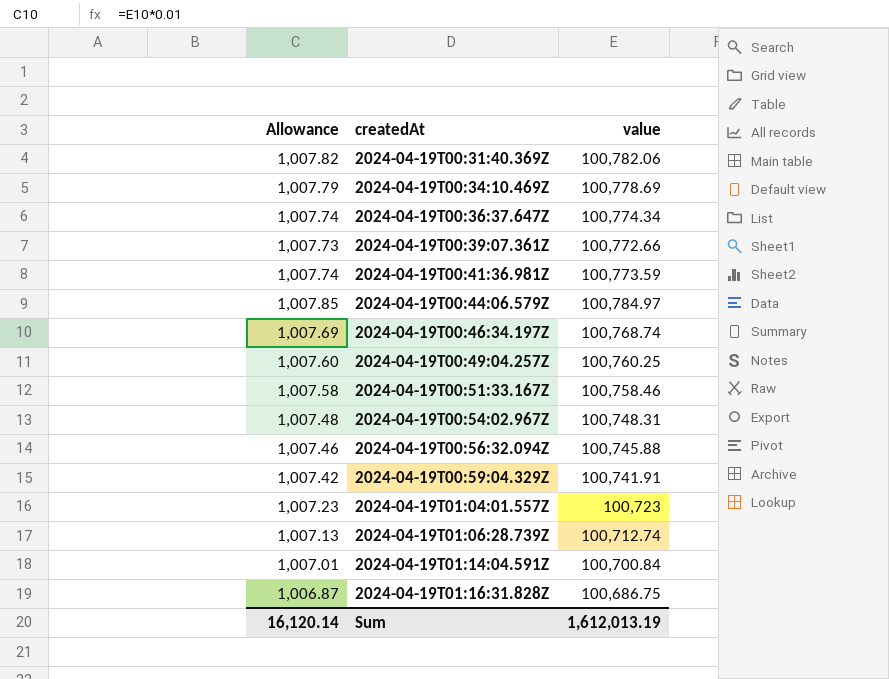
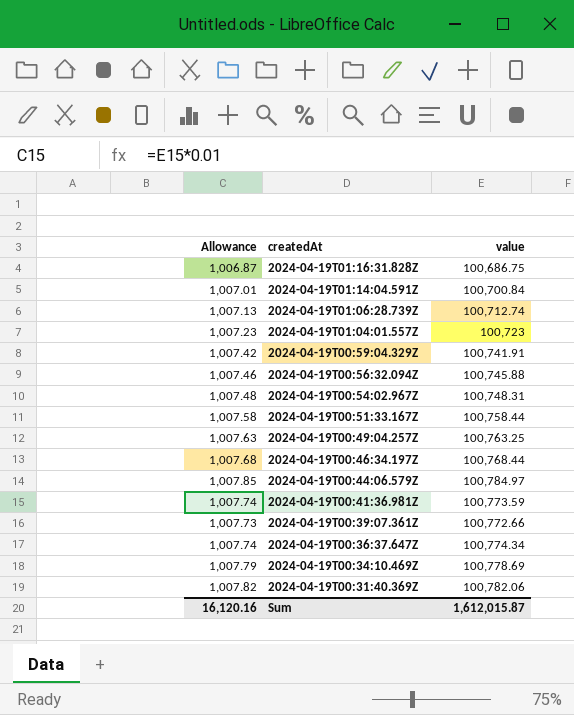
row order: createdAt ascending -> createdAt descending
2024-04-19T00:51:33.167Z | value: 100,758.46 -> 100,758.44
2024-04-19T00:49:04.257Z | Allowance: 1,007.60 -> 1,007.63
2024-04-19T00:49:04.257Z | value: 100,760.25 -> 100,763.25
2024-04-19T00:46:34.197Z | Allowance: 1,007.69 -> 1,007.68
2024-04-19T00:46:34.197Z | value: 100,768.74 -> 100,768.44
Sum | Allowance: 16,120.14 -> 16,120.16
Sum | value: 1,612,013.19 -> 1,612,015.87

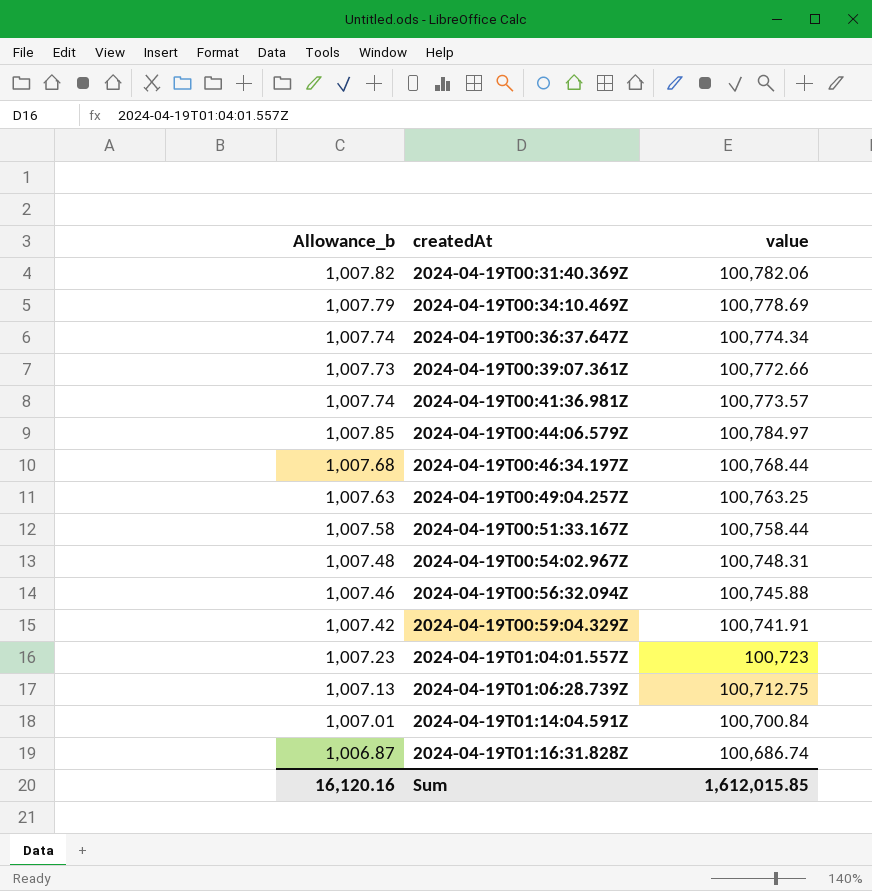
row order: createdAt descending -> createdAt ascending
column name: Allowance -> Allowance_b
2024-04-19T00:41:36.981Z | value: 100,773.59 -> 100,773.57
2024-04-19T01:06:28.739Z | value: 100,712.74 -> 100,712.75
2024-04-19T01:16:31.828Z | value: 100,686.75 -> 100,686.74
Sum | value: 1,612,015.87 -> 1,612,015.85

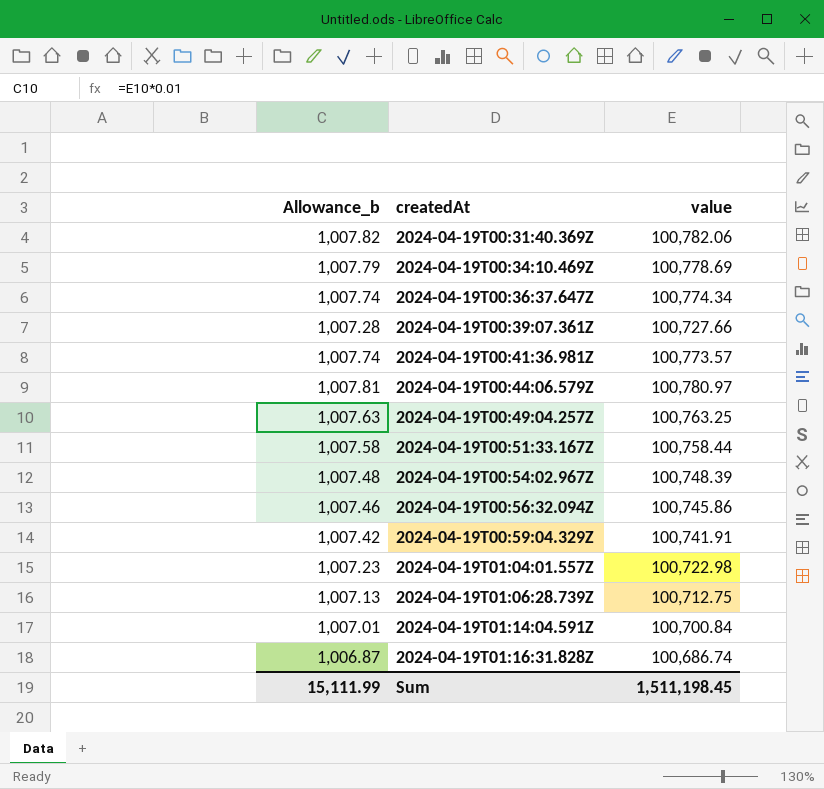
row 2024-04-19T00:46:34.197Z: 1,007.68 | 100,768.44 -> none
2024-04-19T00:39:07.361Z | Allowance_b: 1,007.73 -> 1,007.28
2024-04-19T00:39:07.361Z | value: 100,772.66 -> 100,727.66
2024-04-19T00:44:06.579Z | Allowance_b: 1,007.85 -> 1,007.81
2024-04-19T00:44:06.579Z | value: 100,784.97 -> 100,780.97
2024-04-19T00:54:02.967Z | value: 100,748.31 -> 100,748.39
2024-04-19T00:56:32.094Z | value: 100,745.88 -> 100,745.86
2024-04-19T01:04:01.557Z | value: 100,723 -> 100,722.98
Sum | Allowance_b: 16,120.16 -> 15,111.99
Sum | value: 1,612,015.85 -> 1,511,198.45

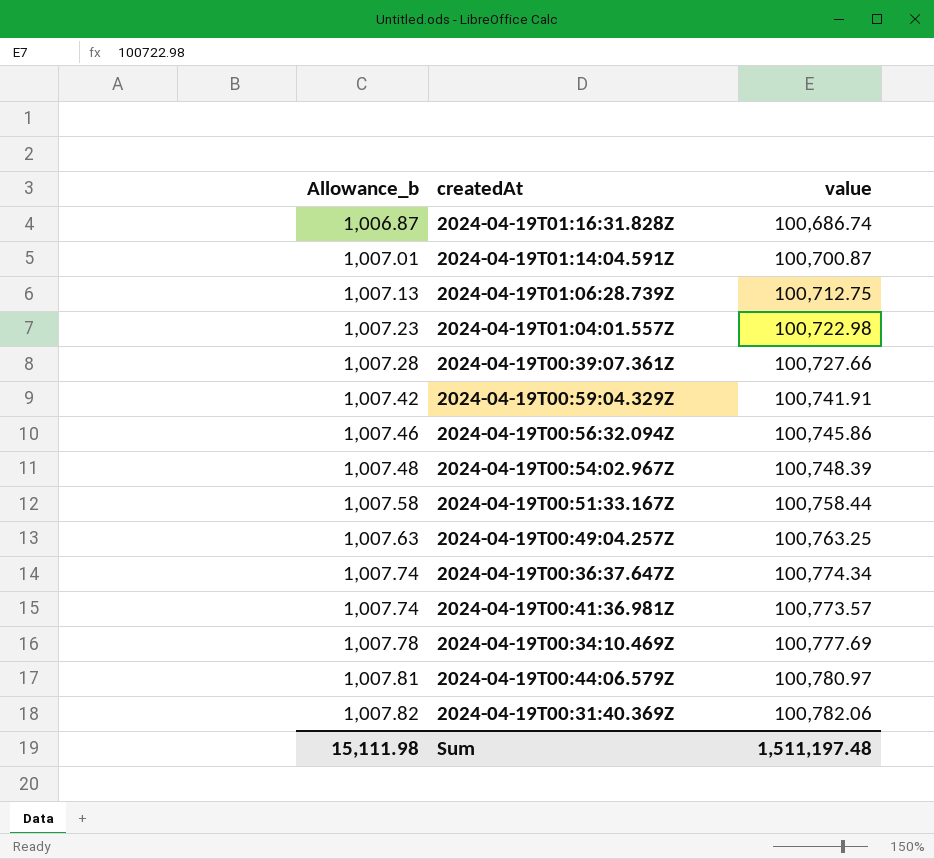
row order: createdAt ascending -> Allowance_b ascending
2024-04-19T01:14:04.591Z | value: 100,700.84 -> 100,700.87
2024-04-19T00:34:10.469Z | Allowance_b: 1,007.79 -> 1,007.78
2024-04-19T00:34:10.469Z | value: 100,778.69 -> 100,777.69
Sum | Allowance_b: 15,111.99 -> 15,111.98
Sum | value: 1,511,198.45 -> 1,511,197.48

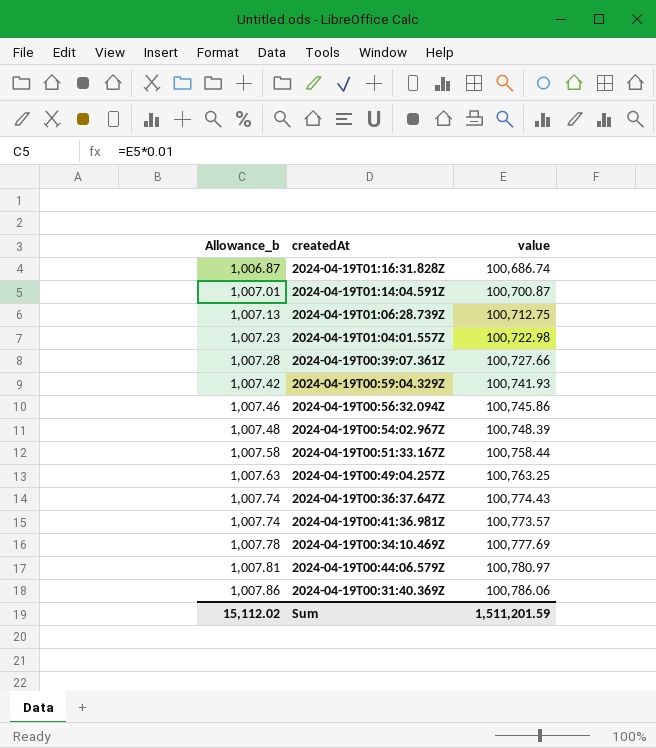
2024-04-19T00:59:04.329Z | value: 100,741.91 -> 100,741.93
2024-04-19T00:36:37.647Z | value: 100,774.34 -> 100,774.43
2024-04-19T00:31:40.369Z | Allowance_b: 1,007.82 -> 1,007.86
2024-04-19T00:31:40.369Z | value: 100,782.06 -> 100,786.06
Sum | Allowance_b: 15,111.98 -> 15,112.02
Sum | value: 1,511,197.48 -> 1,511,201.59

